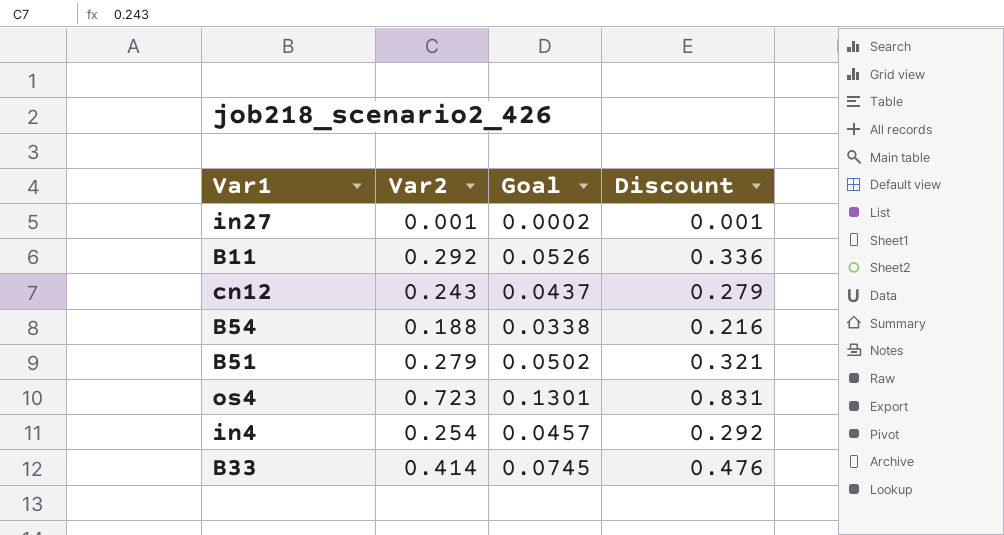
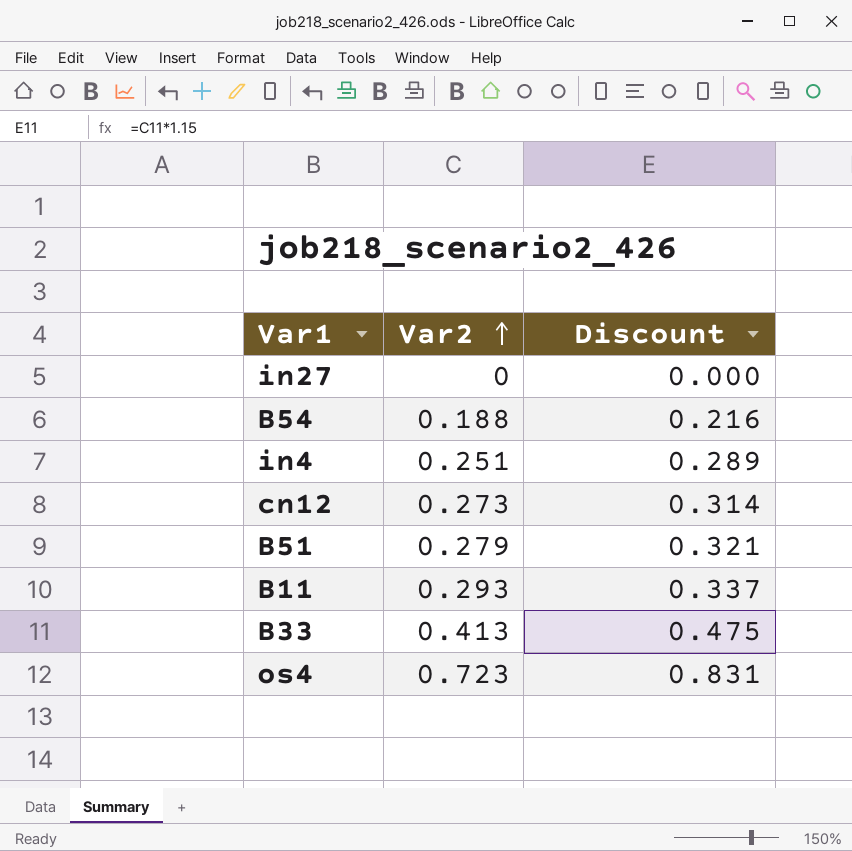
row order: none -> Var2 ascending
column Goal | formula: [Var2] * 0.18 -> none
in27 | Var2: 0.001 -> 0
in27 | Discount: 0.001 -> 0.000
in4 | Var2: 0.254 -> 0.251
in4 | Discount: 0.292 -> 0.289
cn12 | Var2: 0.243 -> 0.273
cn12 | Discount: 0.279 -> 0.314
B11 | Var2: 0.292 -> 0.293
B11 | Discount: 0.336 -> 0.337
B33 | Var2: 0.414 -> 0.413
B33 | Discount: 0.476 -> 0.475

